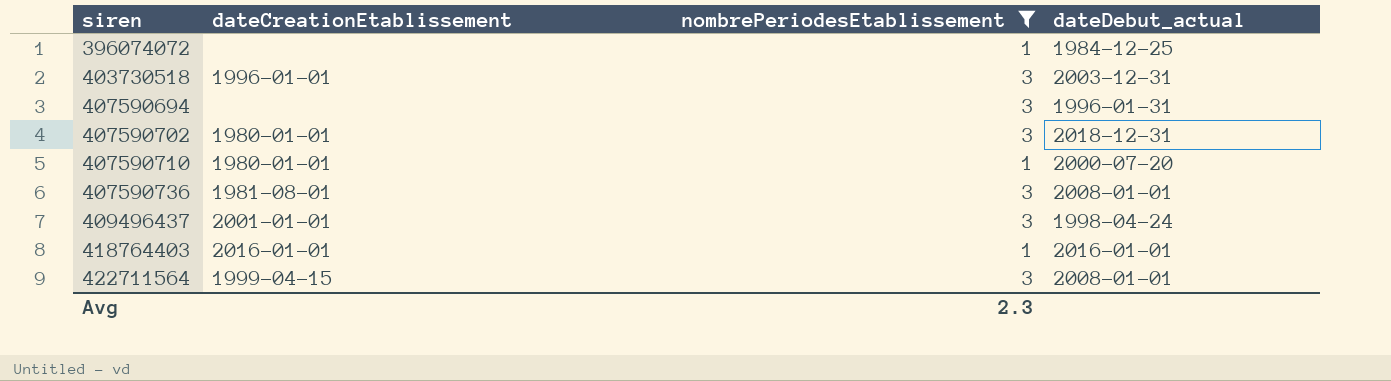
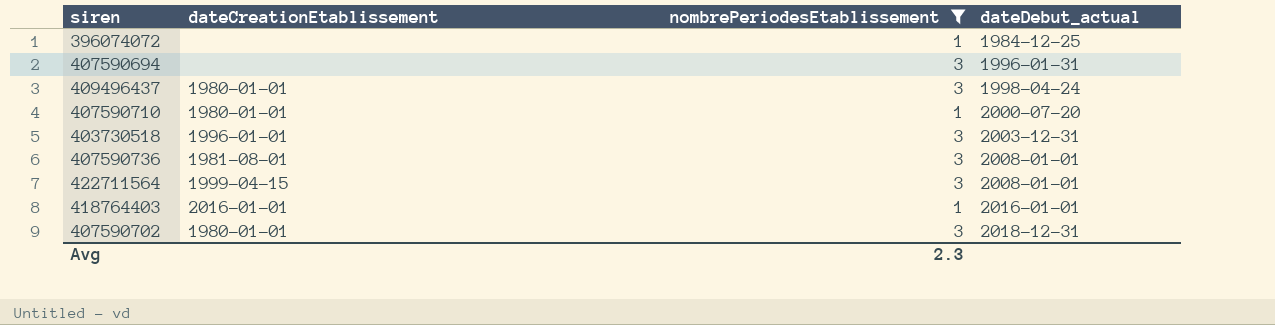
row order: siren ascending -> dateDebut_actual ascending
409496437 | dateCreationEtablissement: 2001-01-01 -> 1980-01-01

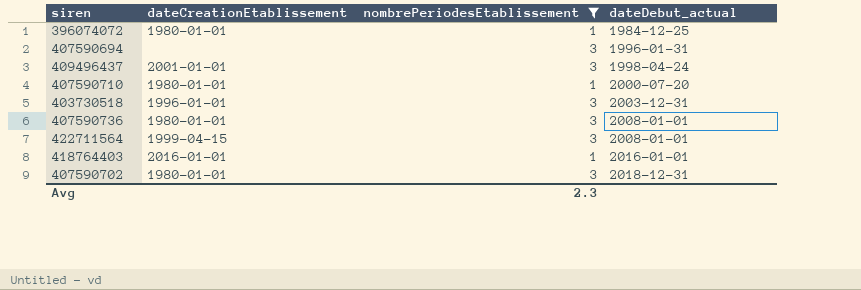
396074072 | dateCreationEtablissement: none -> 1980-01-01
409496437 | dateCreationEtablissement: 1980-01-01 -> 2001-01-01
407590736 | dateCreationEtablissement: 1981-08-01 -> 1980-01-01

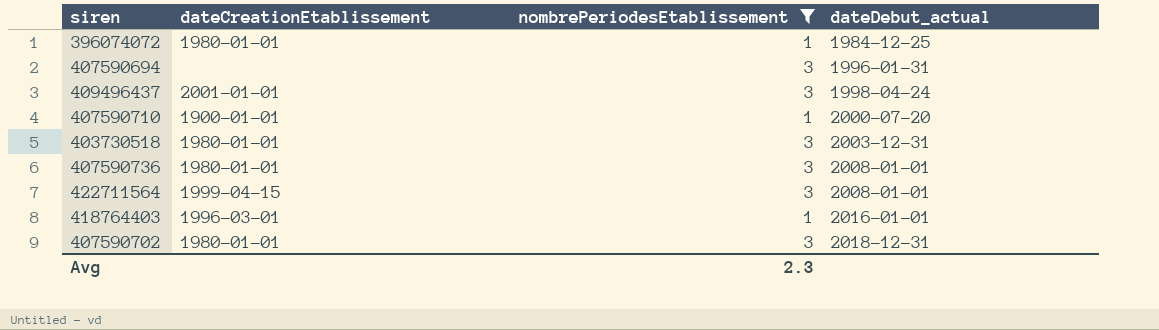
407590710 | dateCreationEtablissement: 1980-01-01 -> 1900-01-01
403730518 | dateCreationEtablissement: 1996-01-01 -> 1980-01-01
418764403 | dateCreationEtablissement: 2016-01-01 -> 1996-03-01

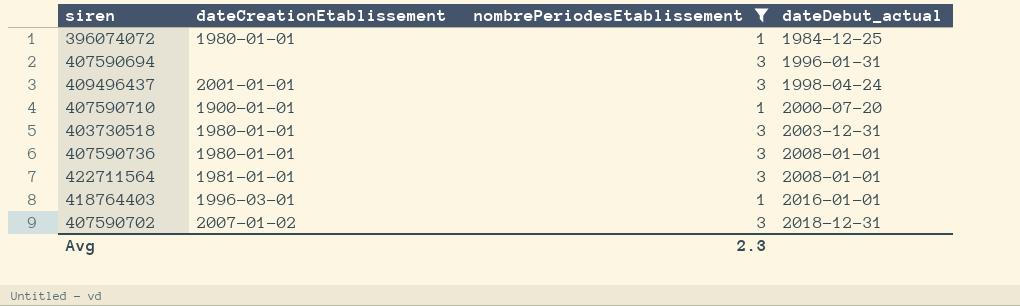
422711564 | dateCreationEtablissement: 1999-04-15 -> 1981-01-01
407590702 | dateCreationEtablissement: 1980-01-01 -> 2007-01-02

